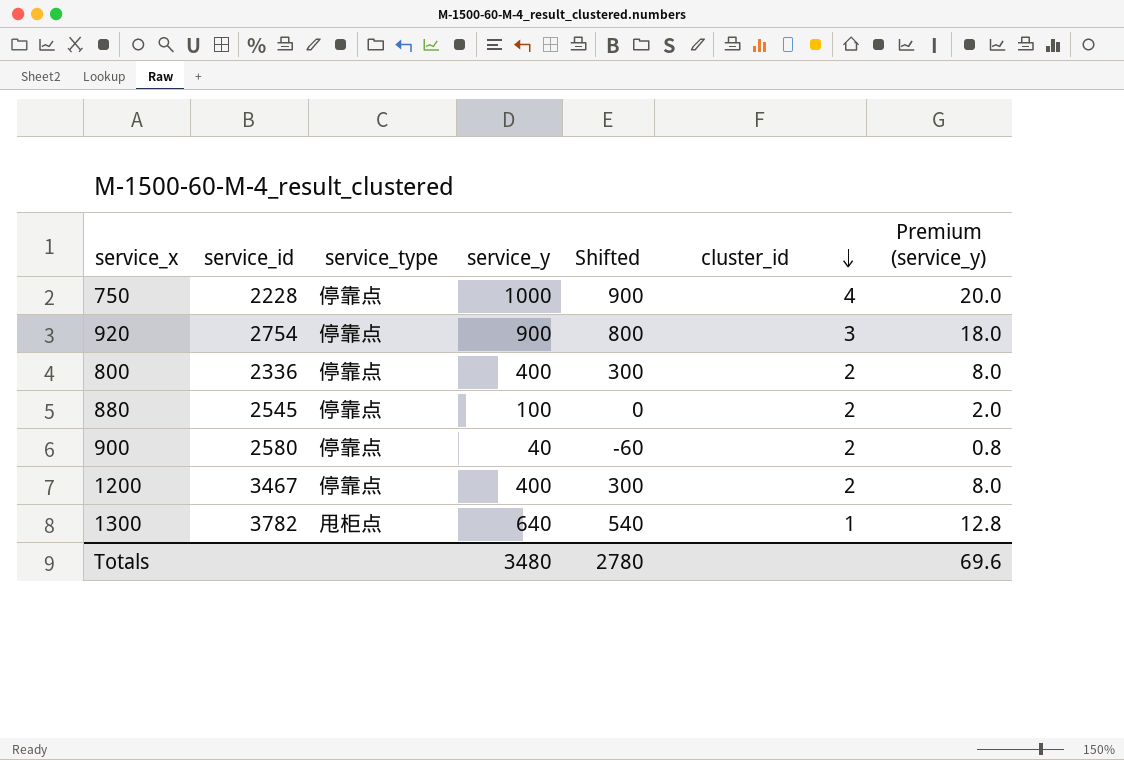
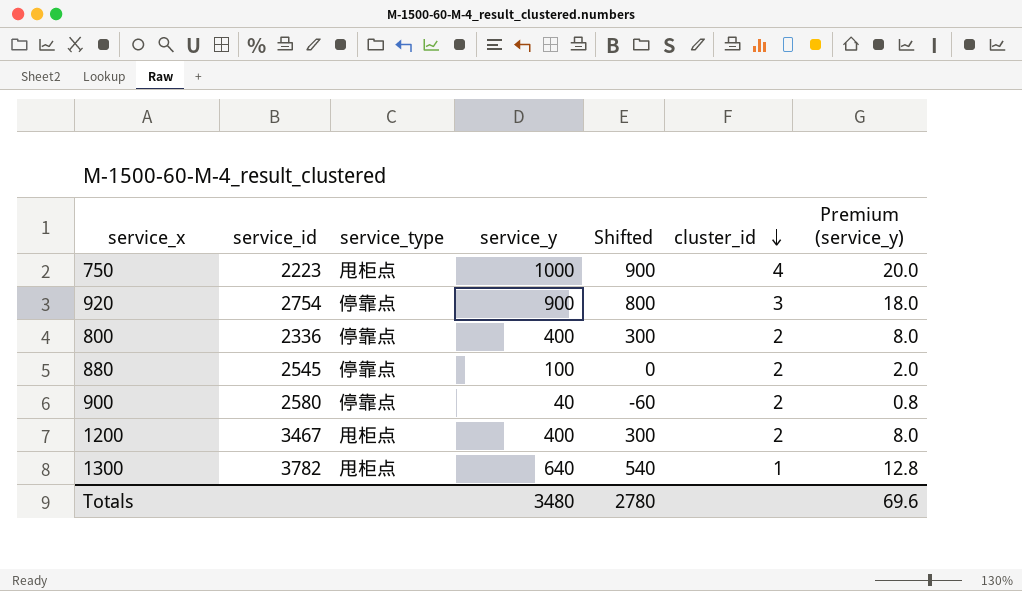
750 | service_id: 2228 -> 2223
750 | service_type: 停靠点 -> 甩柜点
1200 | service_type: 停靠点 -> 甩柜点

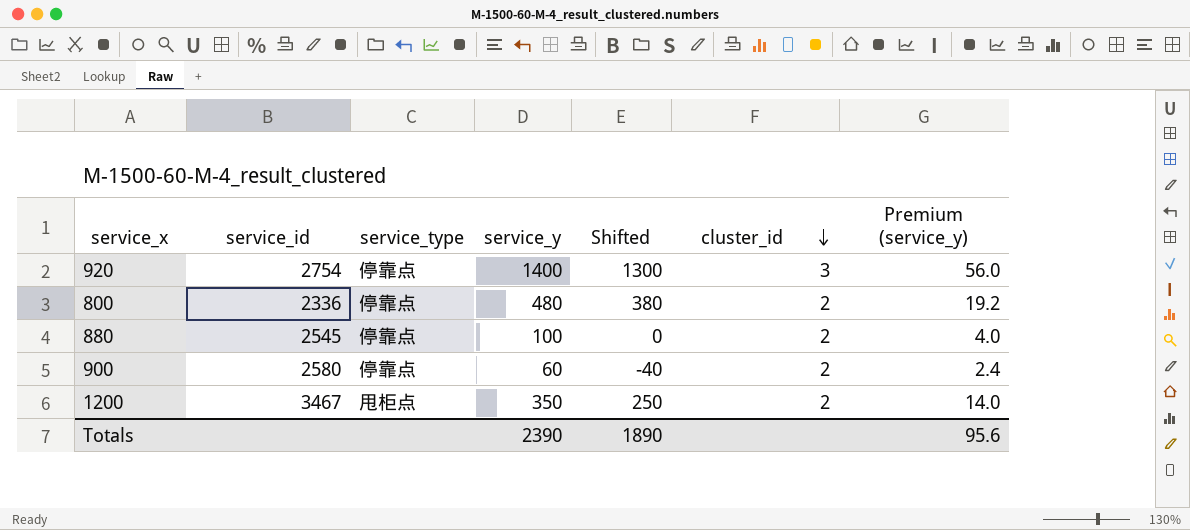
column Premium (service_y) | formula: [service_y] * 0.02 -> [service_y] * 0.04
row 750: 2223 | 甩柜点 | 1000 | 900 | 4 | 20.0 -> none
row 1300: 3782 | 甩柜点 | 640 | 540 | 1 | 12.8 -> none
920 | service_y: 900 -> 1400
920 | Shifted: 800 -> 1300
800 | service_y: 400 -> 480
800 | Shifted: 300 -> 380
900 | service_y: 40 -> 60
900 | Shifted: -60 -> -40
1200 | service_y: 400 -> 350
1200 | Shifted: 300 -> 250
Totals | service_y: 3480 -> 2390
Totals | Shifted: 2780 -> 1890
Totals | Premium (service_y): 69.6 -> 95.6

